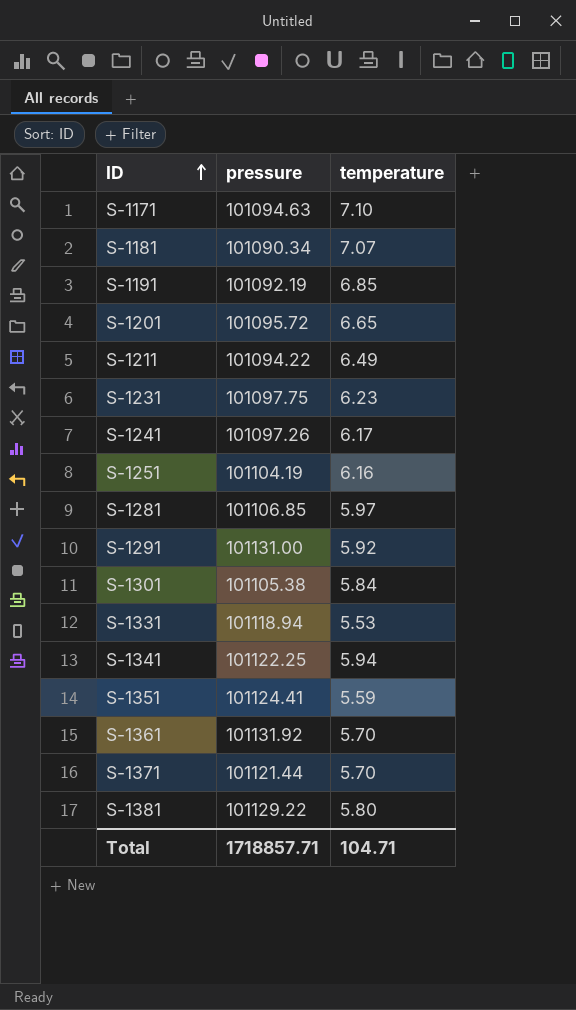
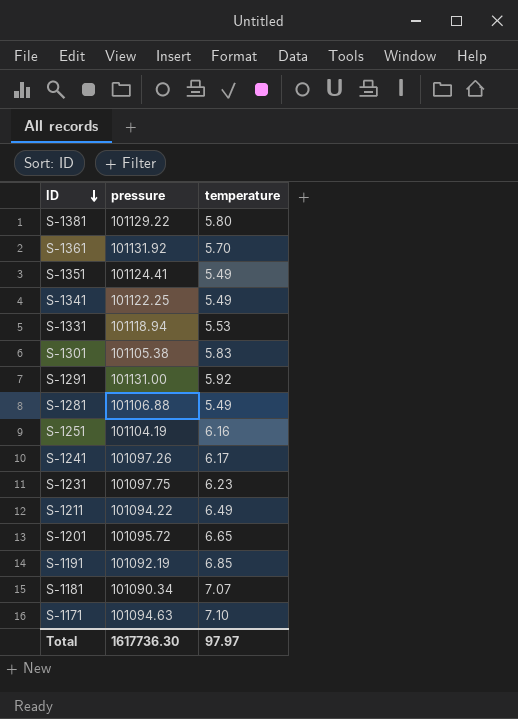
row order: ID ascending -> ID descending
row S-1371: 101121.44 | 5.70 -> none
S-1351 | temperature: 5.59 -> 5.49
S-1341 | temperature: 5.94 -> 5.49
S-1301 | temperature: 5.84 -> 5.83
S-1281 | pressure: 101106.85 -> 101106.88
S-1281 | temperature: 5.97 -> 5.49
Total | pressure: 1718857.71 -> 1617736.30
Total | temperature: 104.71 -> 97.97

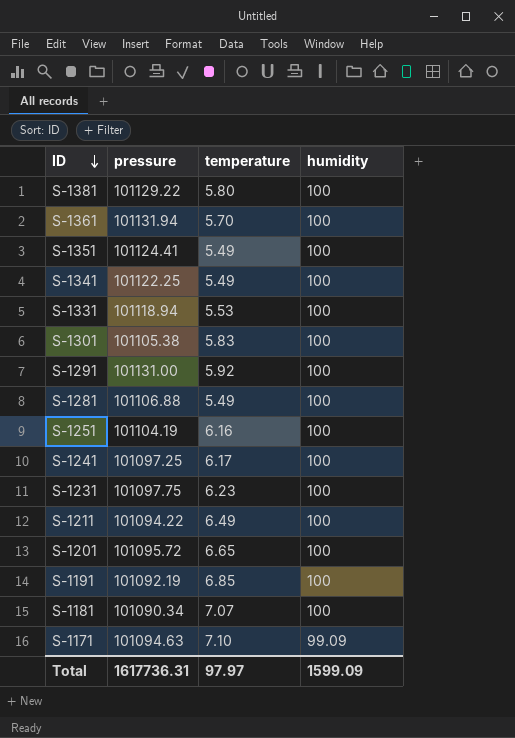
column humidity | position: none -> 4
S-1361 | pressure: 101131.92 -> 101131.94
S-1241 | pressure: 101097.26 -> 101097.25
Total | pressure: 1617736.30 -> 1617736.31

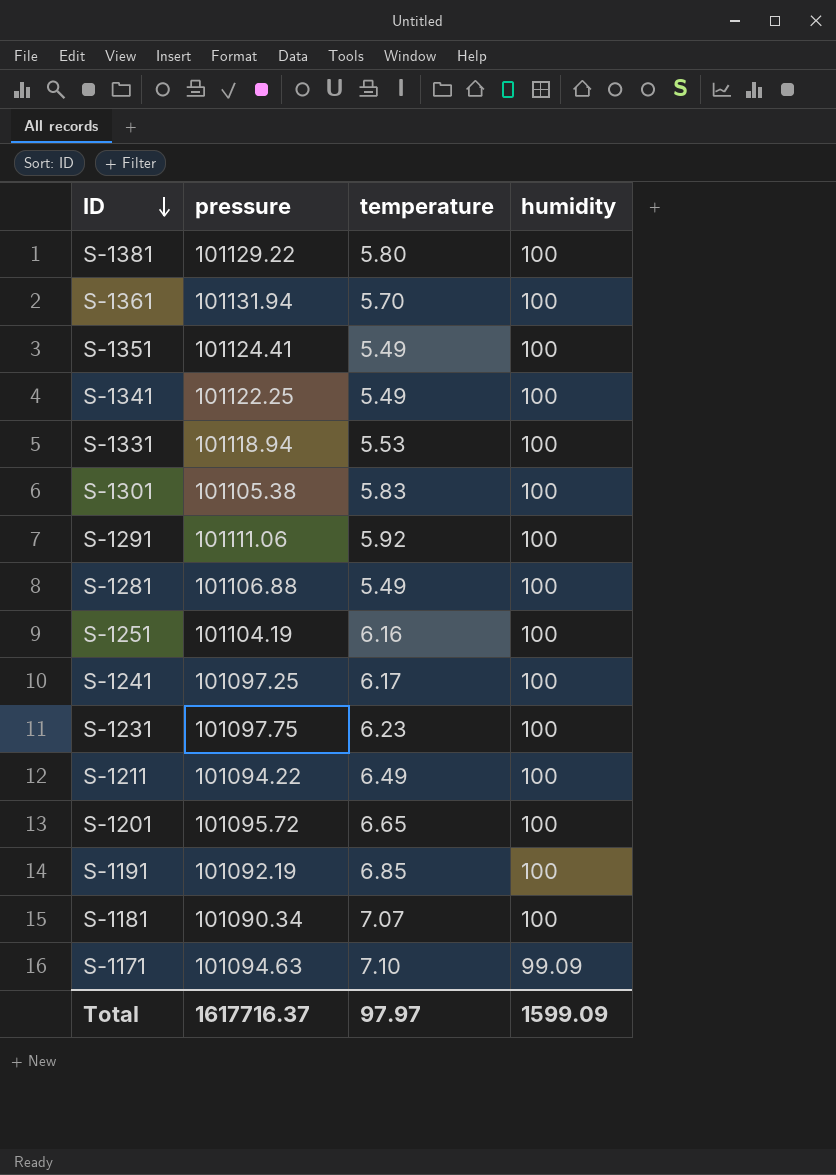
S-1291 | pressure: 101131.00 -> 101111.06
Total | pressure: 1617736.31 -> 1617716.37

